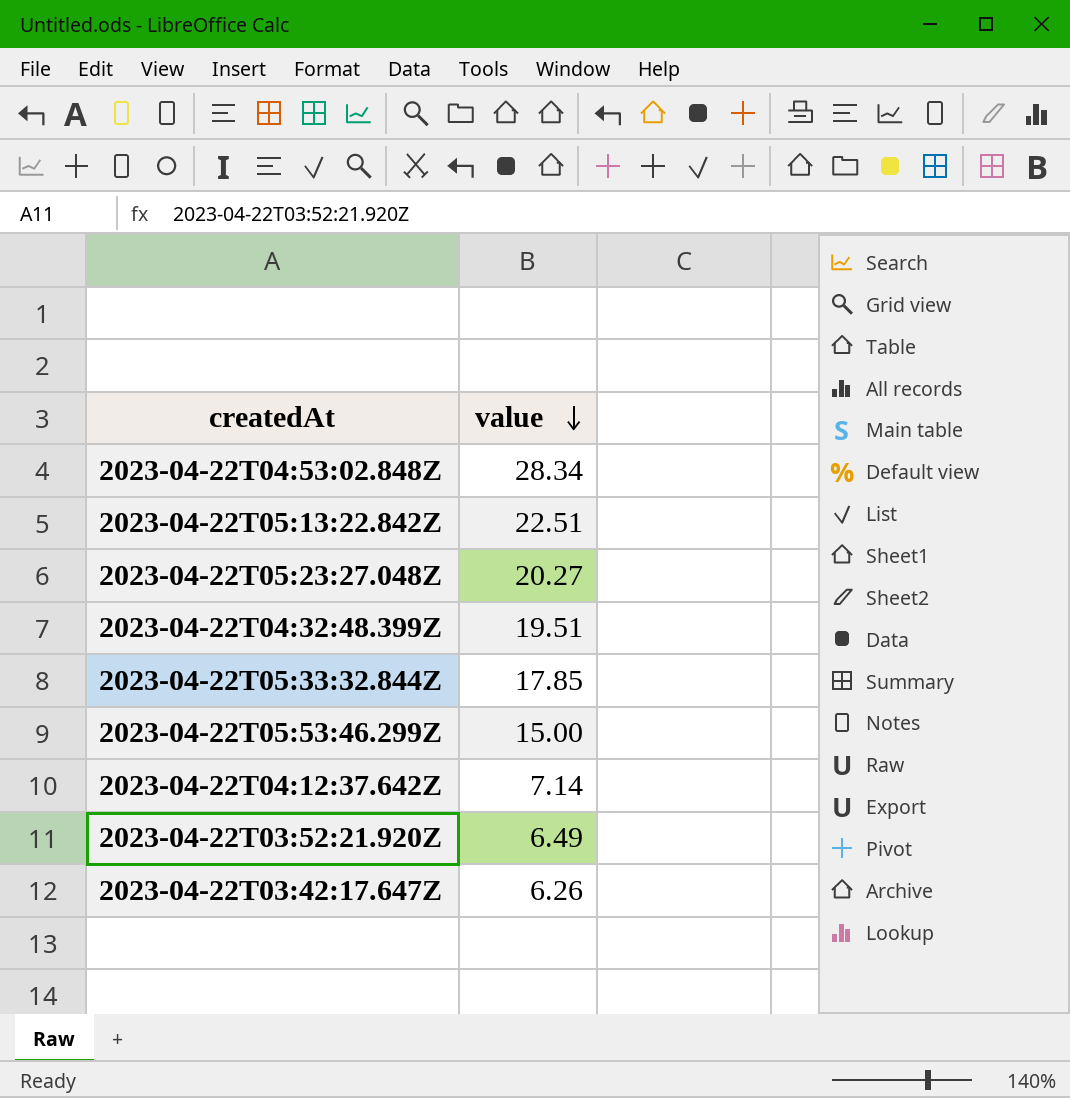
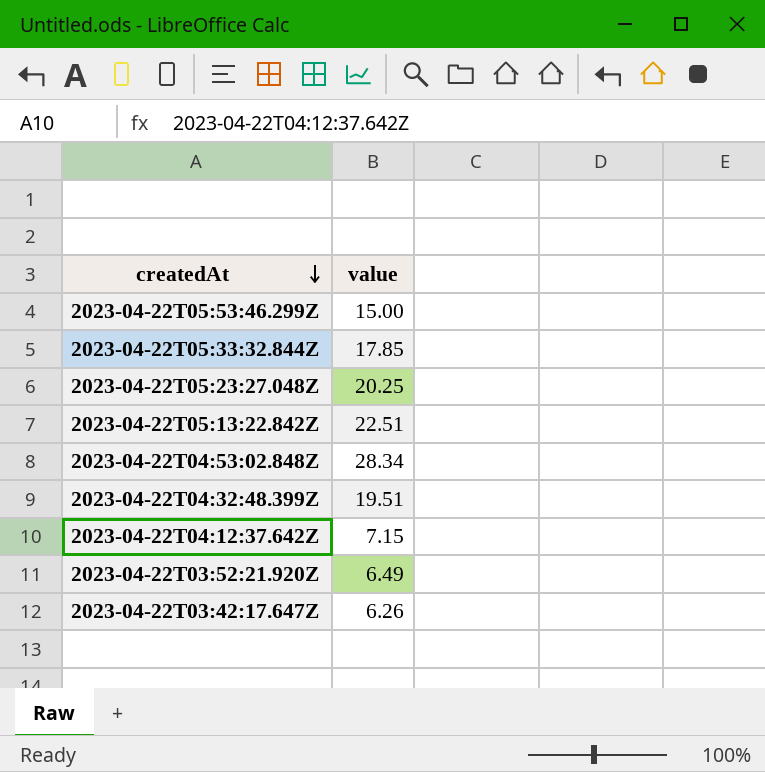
row order: value descending -> createdAt descending
2023-04-22T05:23:27.048Z | value: 20.27 -> 20.25
2023-04-22T04:12:37.642Z | value: 7.14 -> 7.15

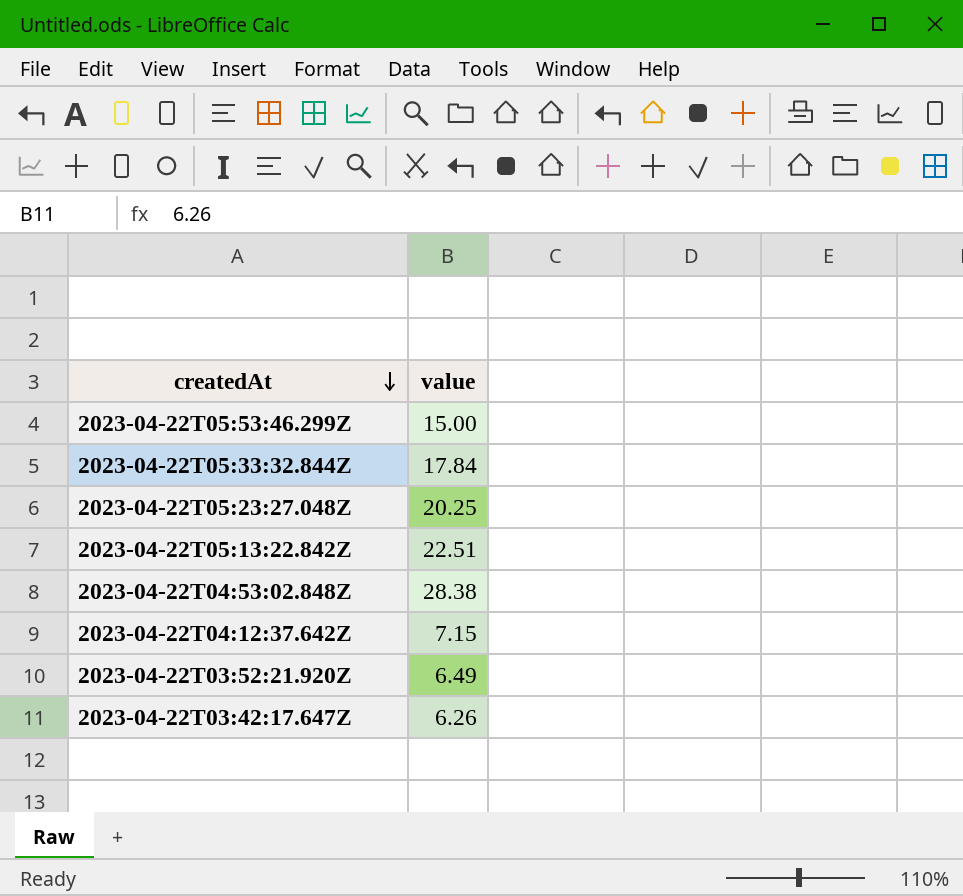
row 2023-04-22T04:32:48.399Z: 19.51 -> none
2023-04-22T05:33:32.844Z | value: 17.85 -> 17.84
2023-04-22T04:53:02.848Z | value: 28.34 -> 28.38

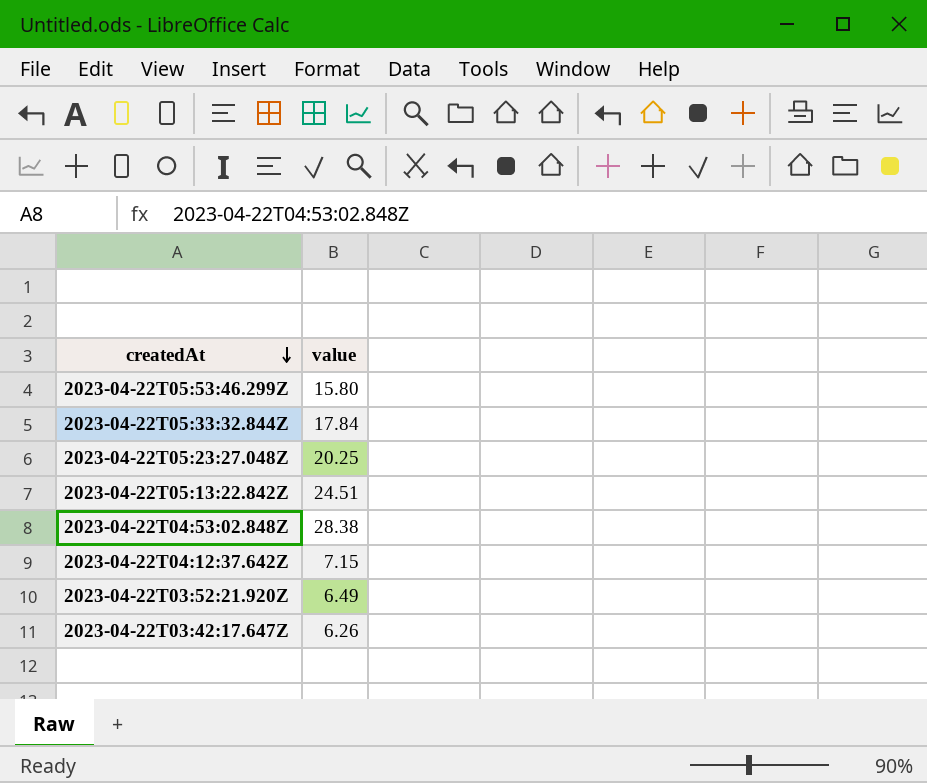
2023-04-22T05:53:46.299Z | value: 15.00 -> 15.80
2023-04-22T05:13:22.842Z | value: 22.51 -> 24.51

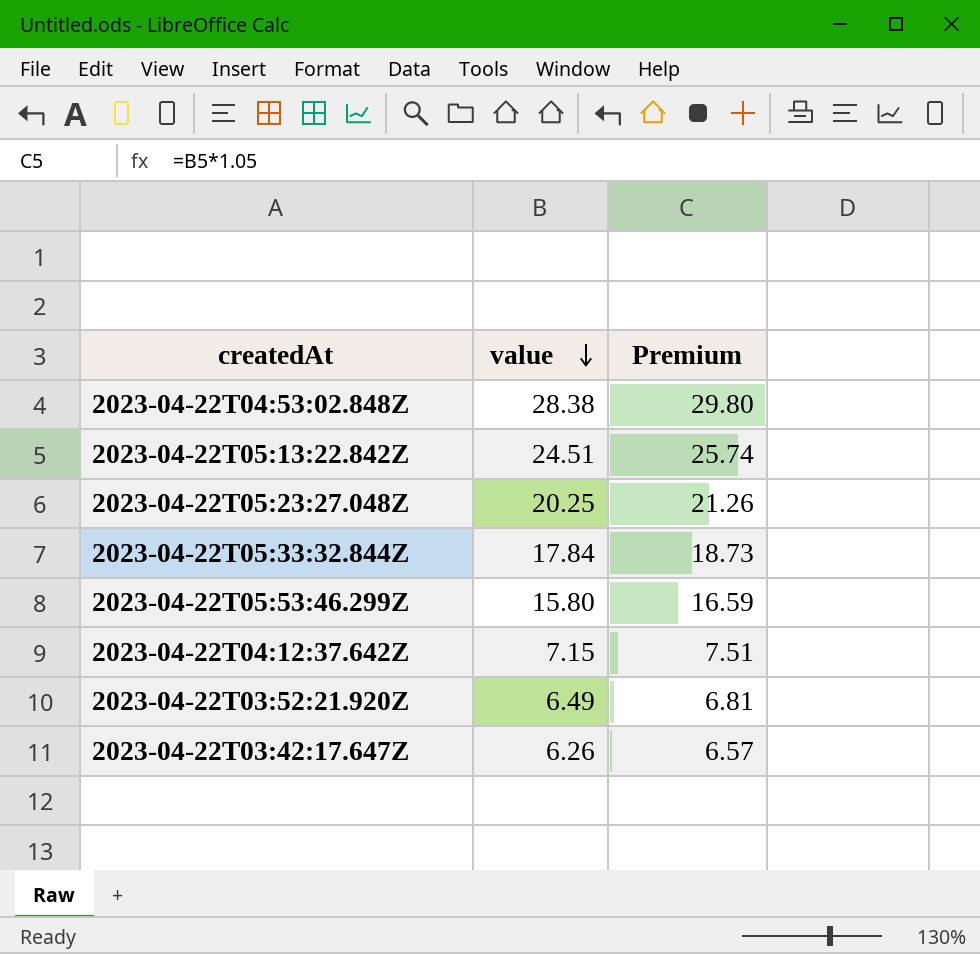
row order: createdAt descending -> value descending
column Premium | formula: none -> [value] * 1.05

